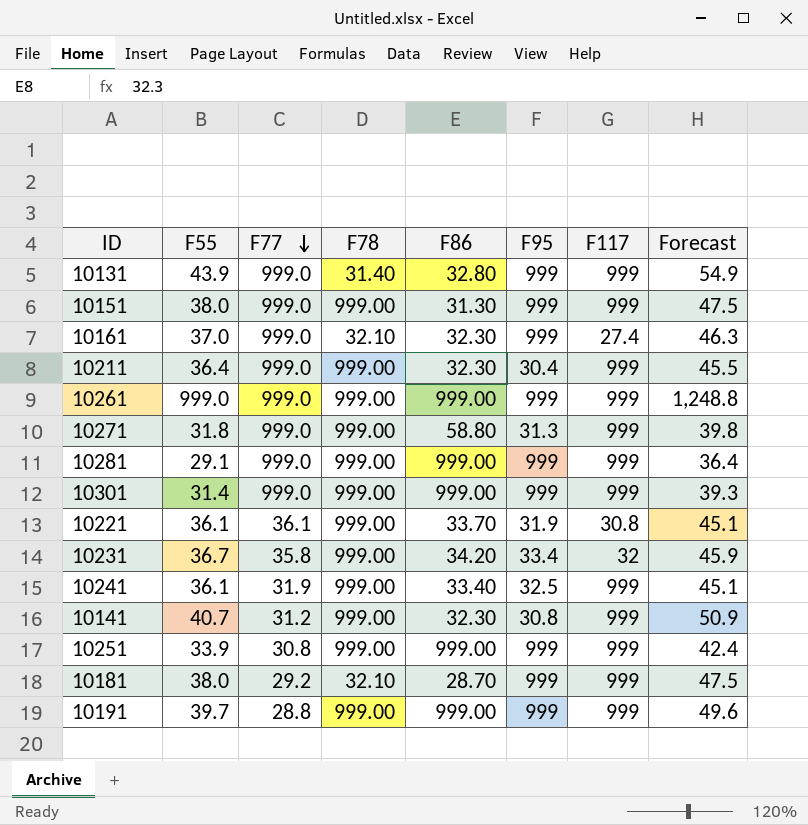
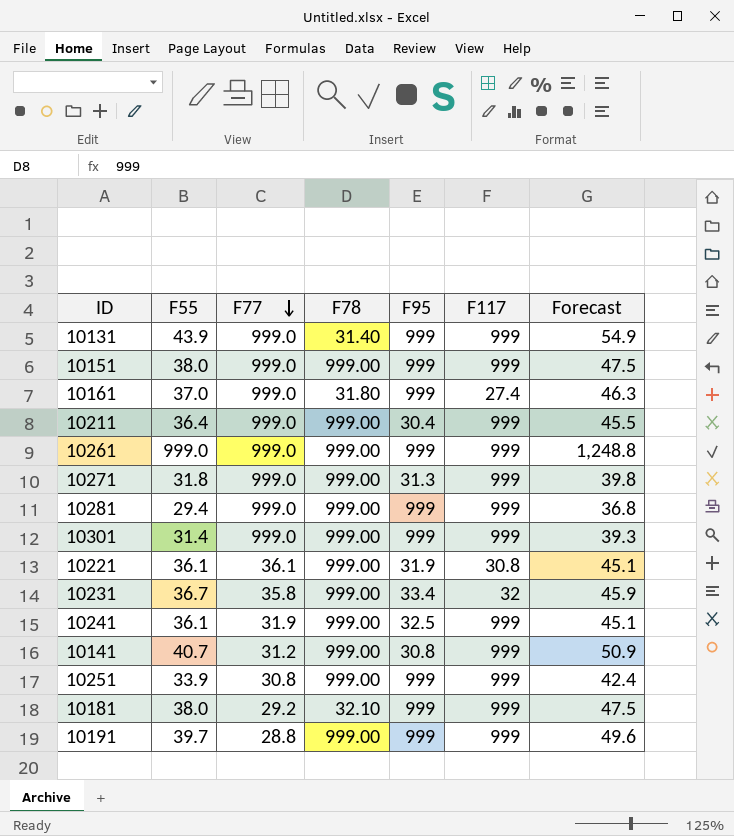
column F86 | position: 5 -> none
10161 | F78: 32.10 -> 31.80
10281 | F55: 29.1 -> 29.4
10281 | Forecast: 36.4 -> 36.8

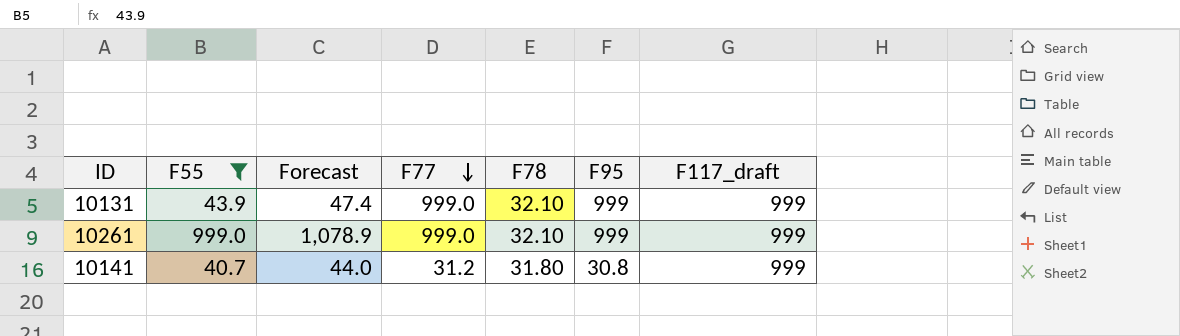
filter: none -> F55 >= 40.7
column Forecast | formula: [F55] * 1.25 -> [F55] * 1.08
column Forecast | position: 7 -> 3
column name: F117 -> F117_draft
10131 | F78: 31.40 -> 32.10
10261 | F78: 999.00 -> 32.10
10141 | F78: 999.00 -> 31.80

